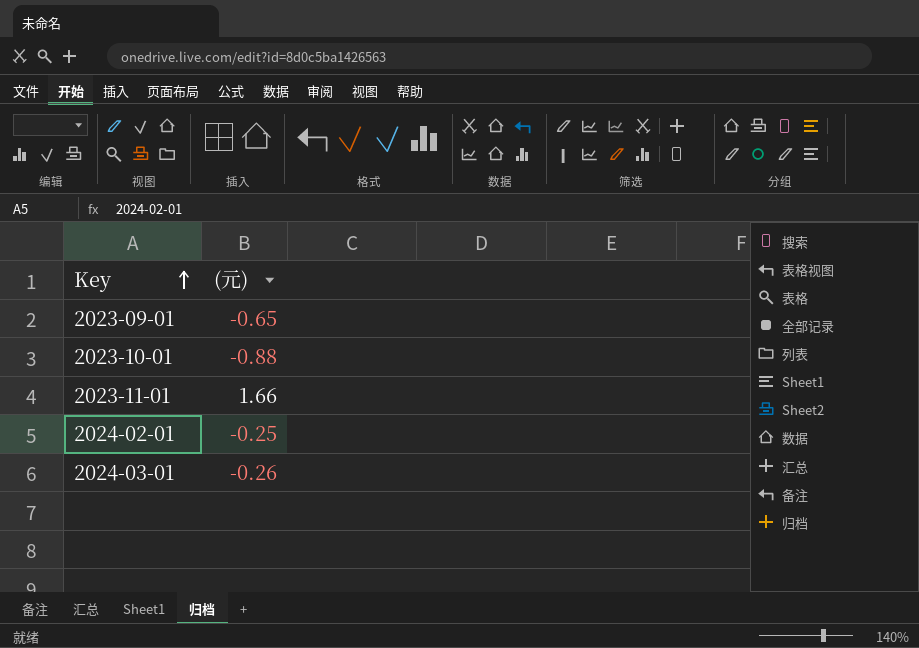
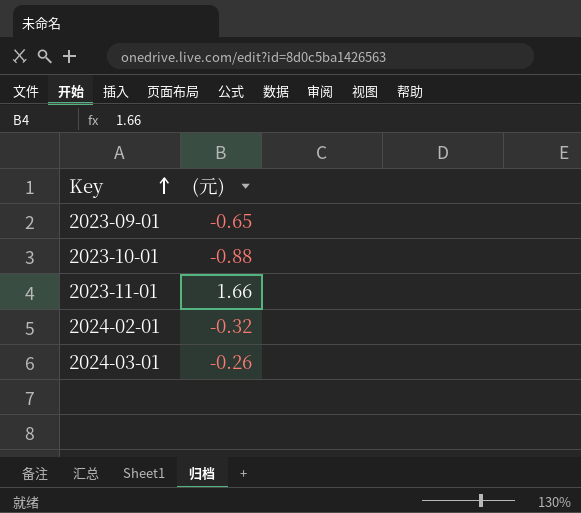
2024-02-01 | (元): -0.25 -> -0.32

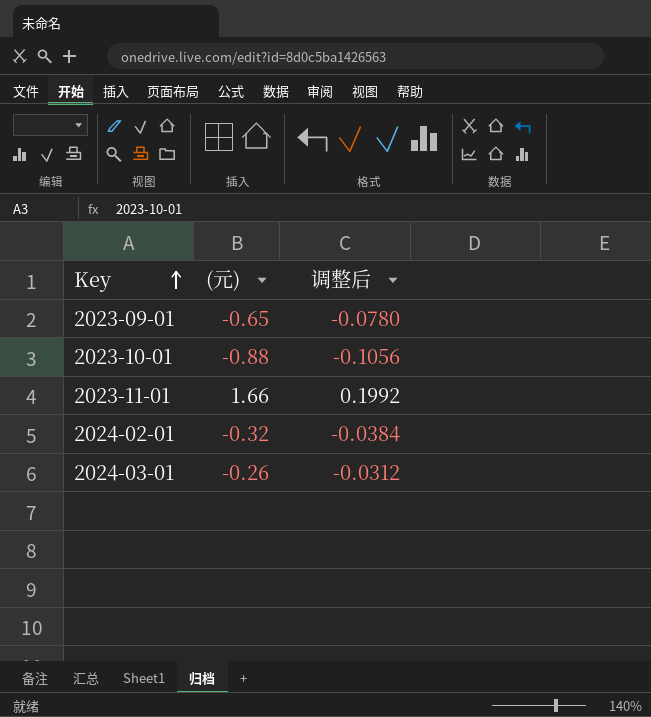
column 调整后 | formula: none -> [(元)] * 0.12

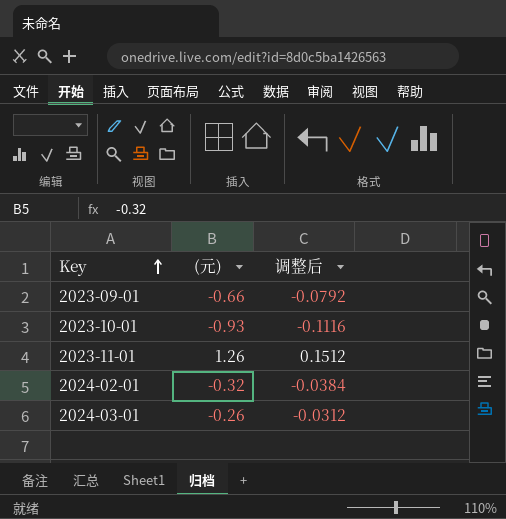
2023-09-01 | (元): -0.65 -> -0.66
2023-09-01 | 调整后: -0.0780 -> -0.0792
2023-10-01 | (元): -0.88 -> -0.93
2023-10-01 | 调整后: -0.1056 -> -0.1116
2023-11-01 | (元): 1.66 -> 1.26
2023-11-01 | 调整后: 0.1992 -> 0.1512

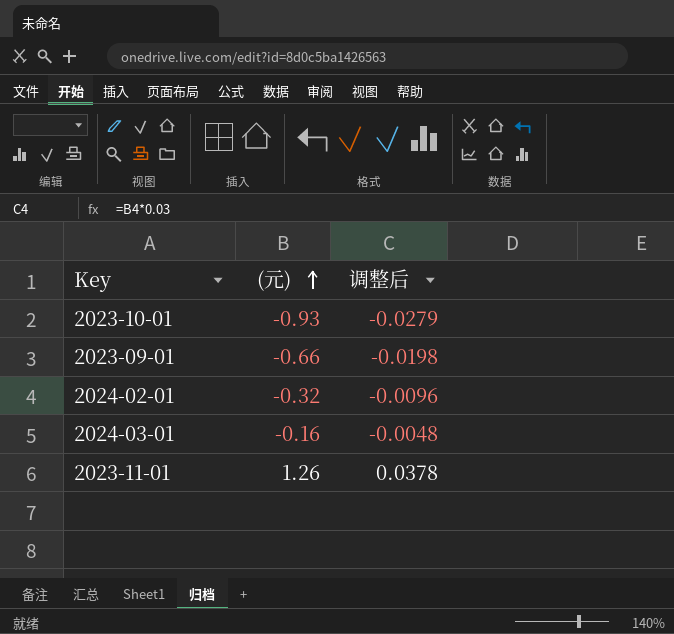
row order: Key ascending -> (元) ascending
column 调整后 | formula: [(元)] * 0.12 -> [(元)] * 0.03
2024-03-01 | (元): -0.26 -> -0.16

